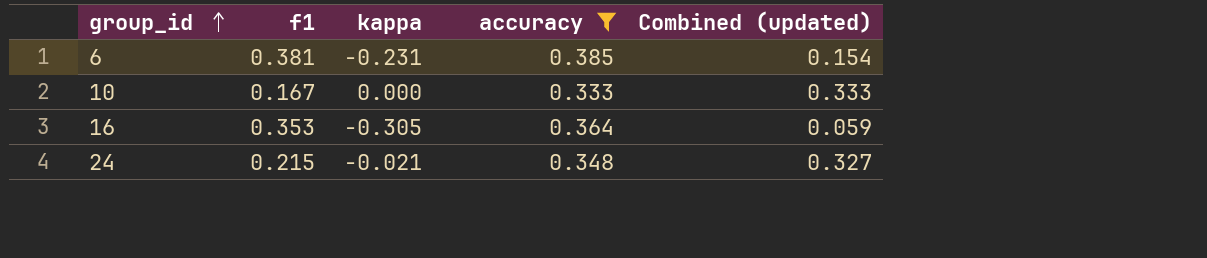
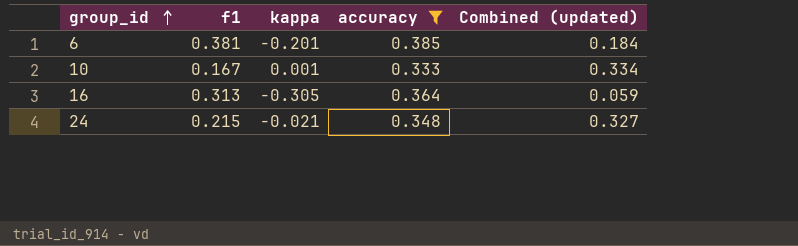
6 | kappa: -0.231 -> -0.201
6 | Combined (updated): 0.154 -> 0.184
10 | kappa: 0.000 -> 0.001
10 | Combined (updated): 0.333 -> 0.334
16 | f1: 0.353 -> 0.313

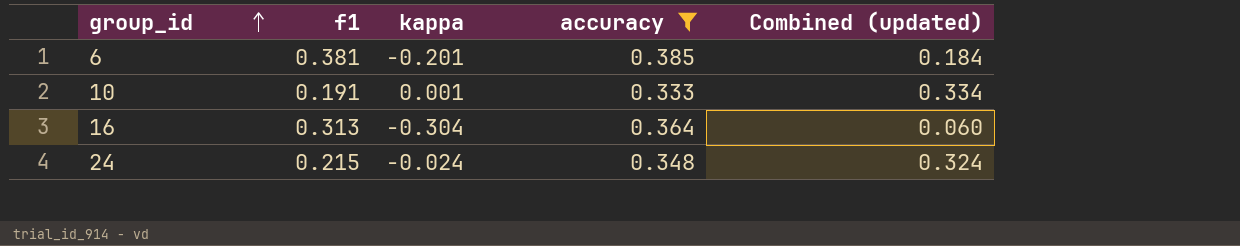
10 | f1: 0.167 -> 0.191
16 | kappa: -0.305 -> -0.304
16 | Combined (updated): 0.059 -> 0.060
24 | kappa: -0.021 -> -0.024
24 | Combined (updated): 0.327 -> 0.324

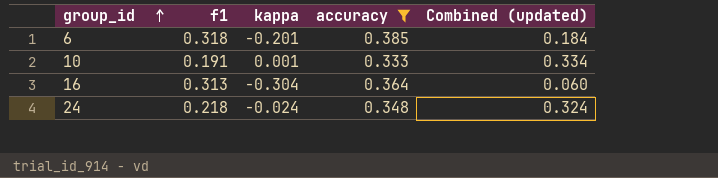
6 | f1: 0.381 -> 0.318
24 | f1: 0.215 -> 0.218

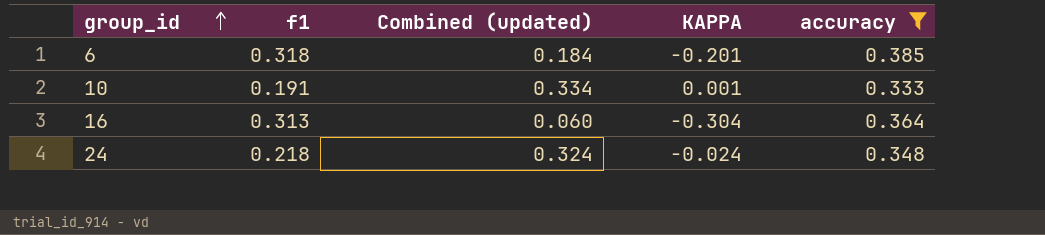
column Combined (updated) | position: 5 -> 3
column name: kappa -> KAPPA

